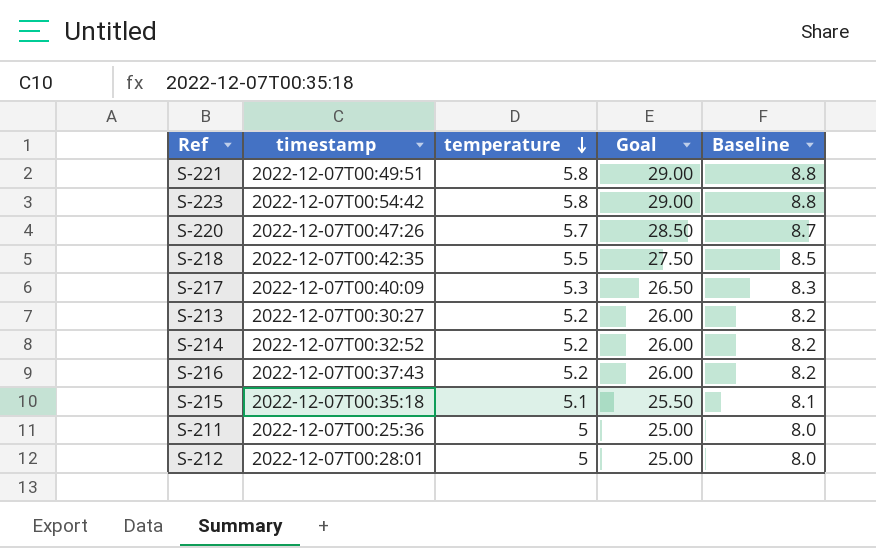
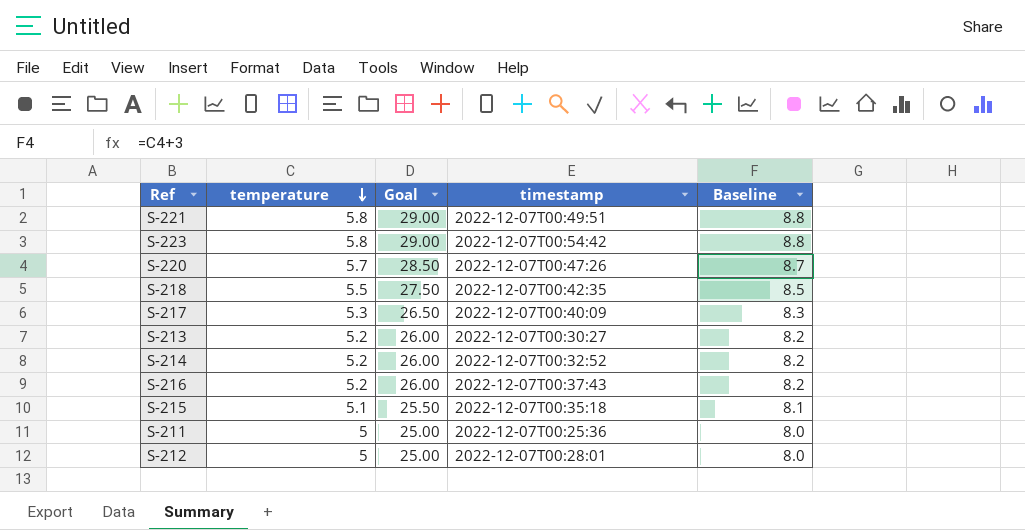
column timestamp | position: 2 -> 4

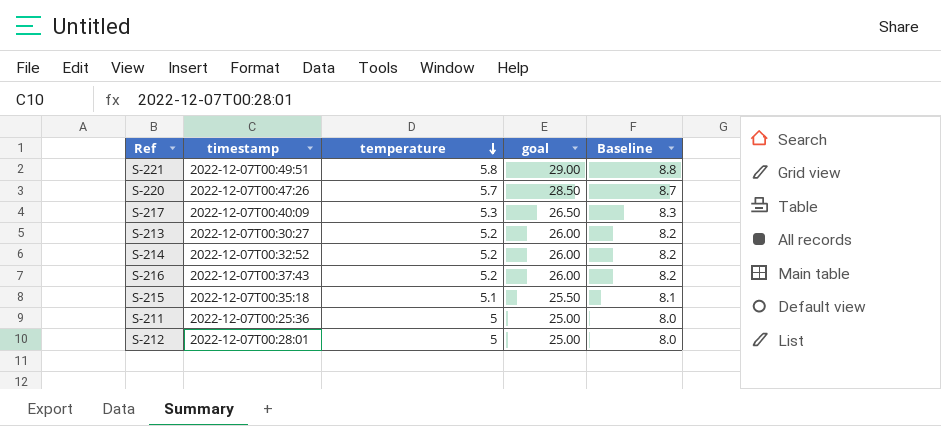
column timestamp | position: 4 -> 2
column name: Goal -> goal
row S-223: 5.8 | 29.00 | 2022-12-07T00:54:42 | 8.8 -> none
row S-218: 5.5 | 27.50 | 2022-12-07T00:42:35 | 8.5 -> none

